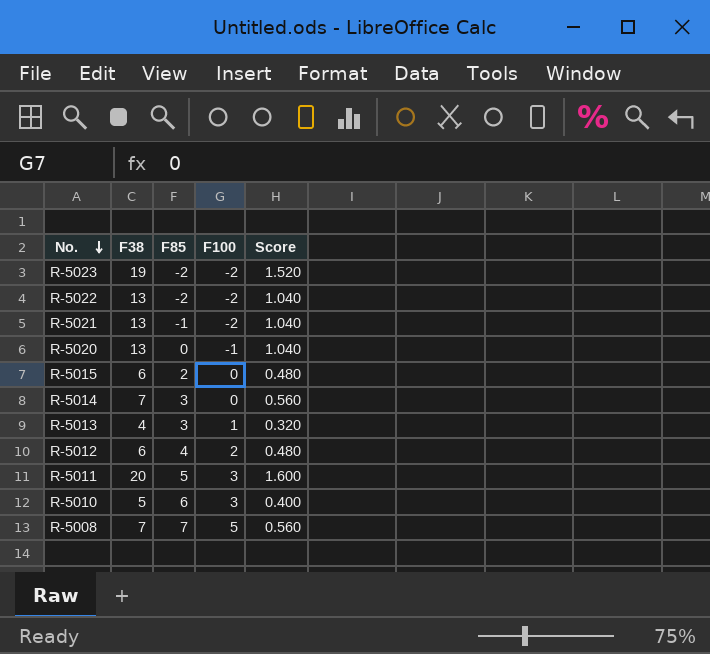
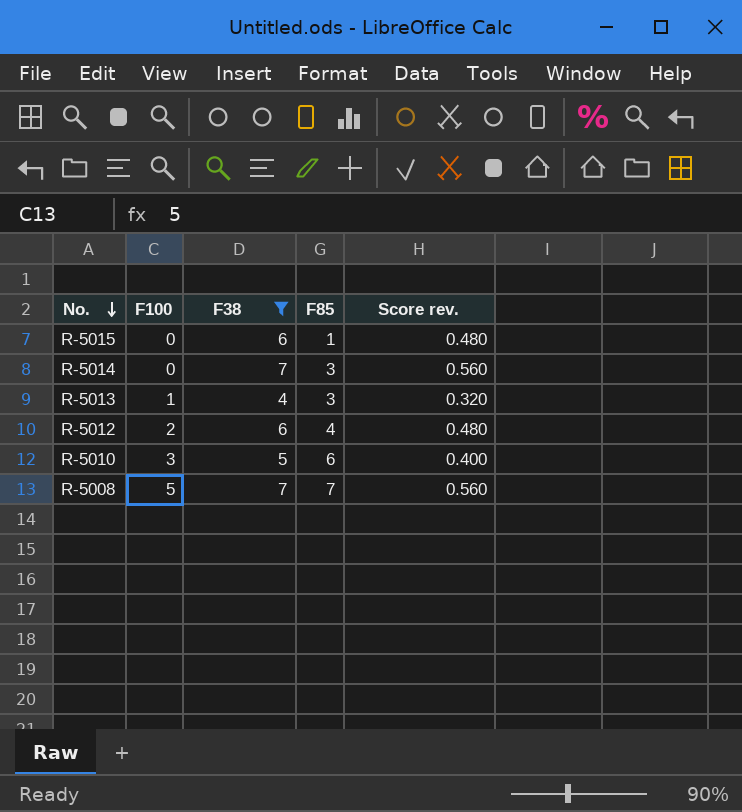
filter: none -> F38 <= 7
column F100 | position: 4 -> 2
column name: Score -> Score rev.
R-5015 | F85: 2 -> 1

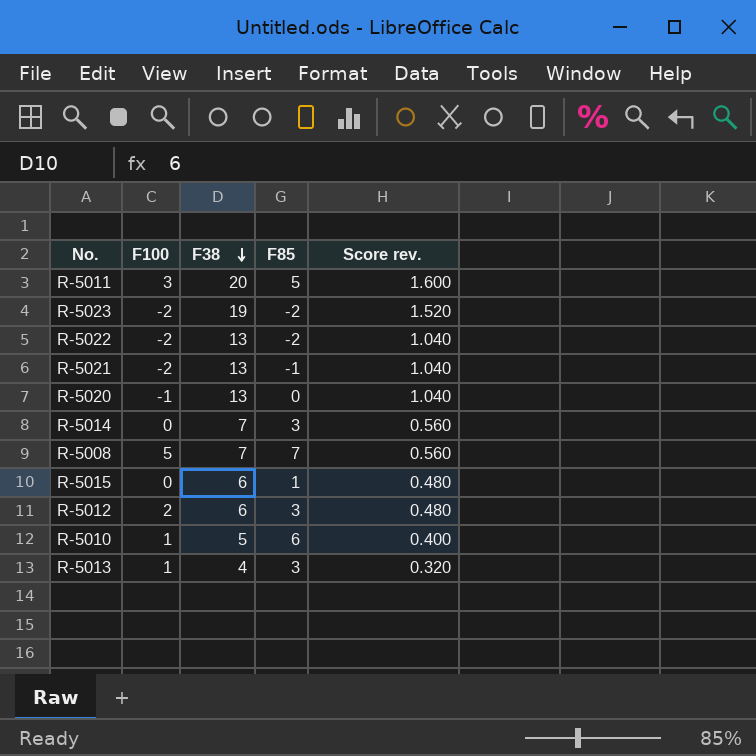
filter: F38 <= 7 -> none
row order: No. descending -> F38 descending
R-5012 | F85: 4 -> 3
R-5010 | F100: 3 -> 1

